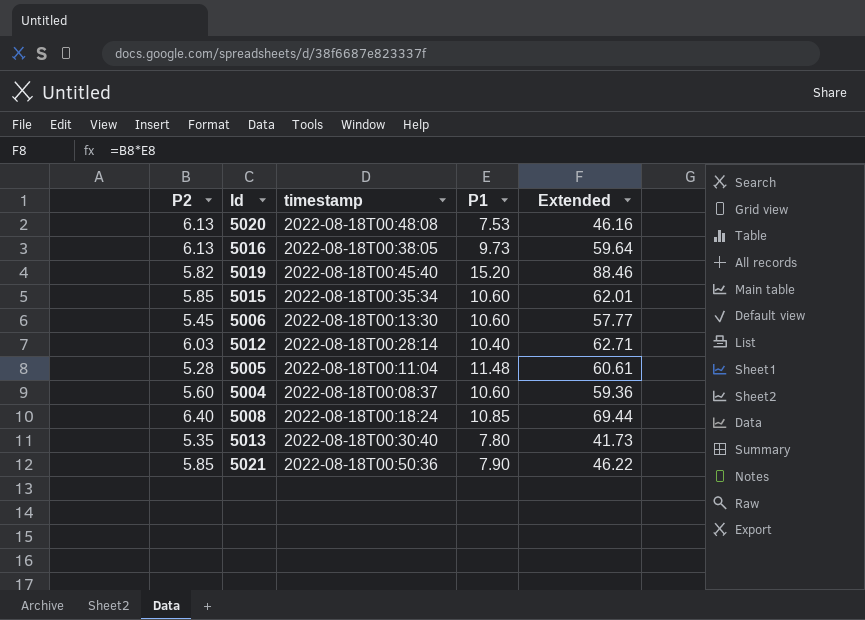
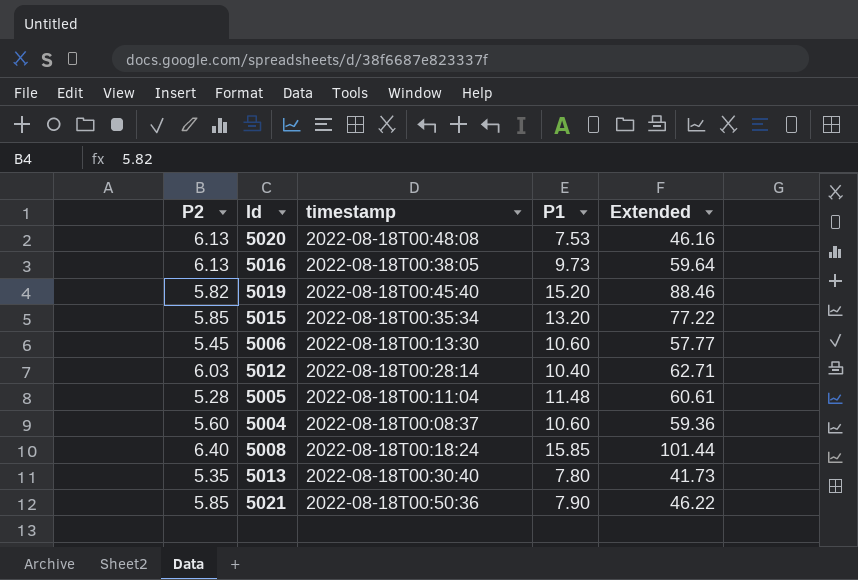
5015 | P1: 10.60 -> 13.20
5015 | Extended: 62.01 -> 77.22
5008 | P1: 10.85 -> 15.85
5008 | Extended: 69.44 -> 101.44

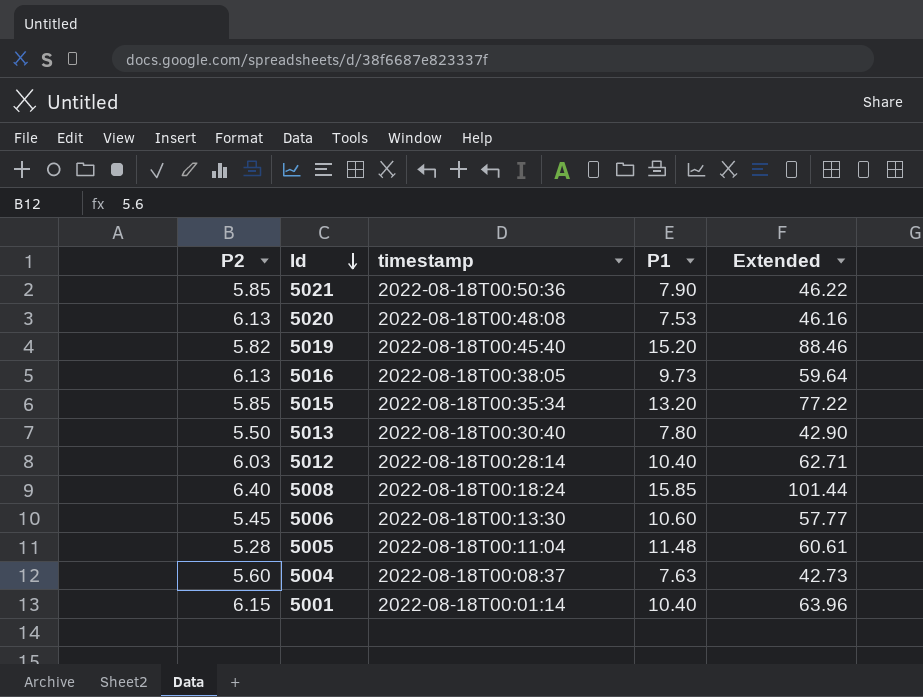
row order: none -> Id descending
5013 | P2: 5.35 -> 5.50
5013 | Extended: 41.73 -> 42.90
5004 | P1: 10.60 -> 7.63
5004 | Extended: 59.36 -> 42.73
row 5001: none -> 6.15 | 2022-08-18T00:01:14 | 10.40 | 63.96

